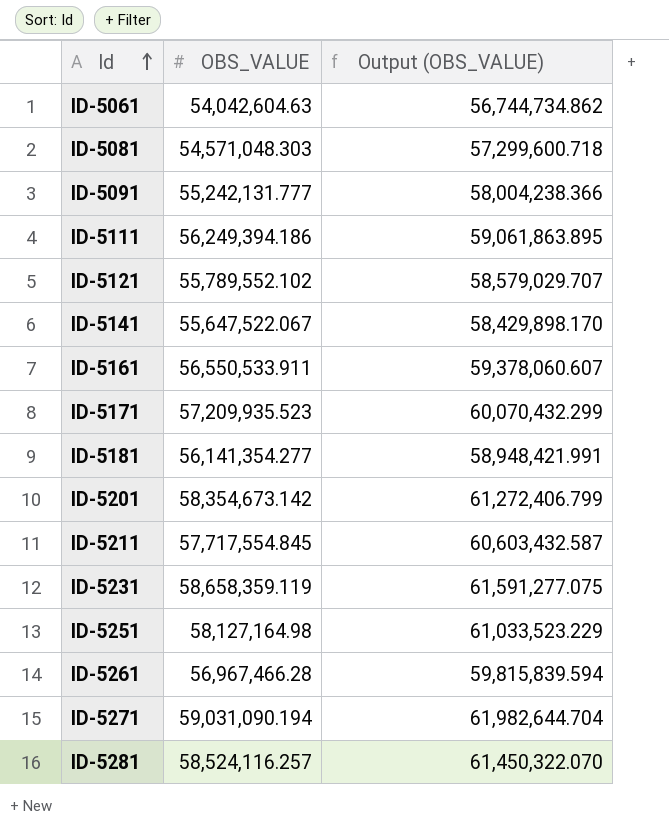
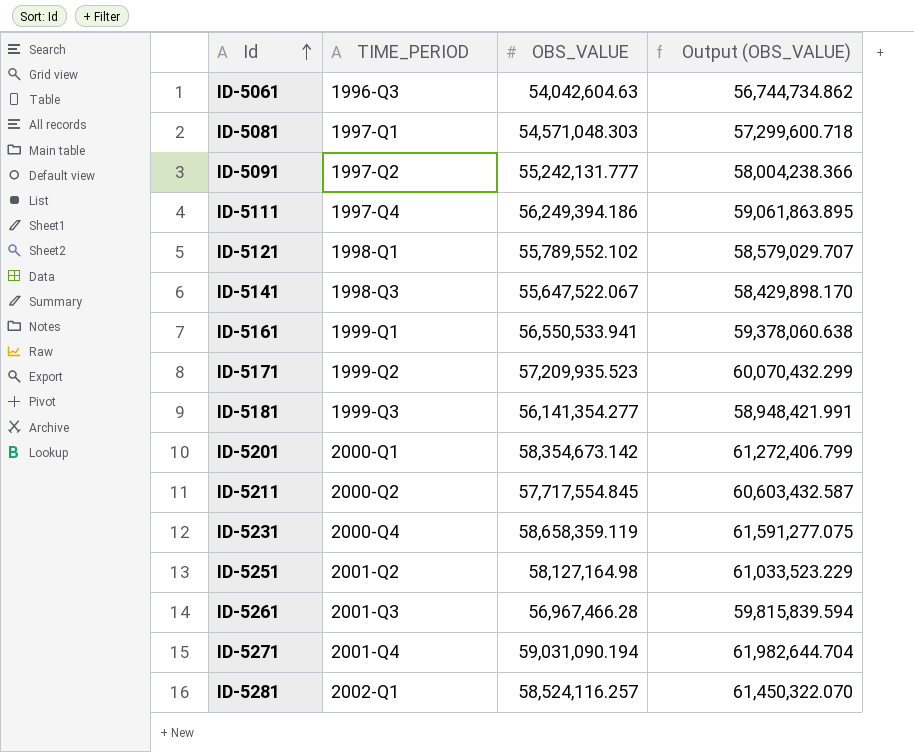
column TIME_PERIOD | position: none -> 2
ID-5161 | OBS_VALUE: 56,550,533.911 -> 56,550,533.941
ID-5161 | Output (OBS_VALUE): 59,378,060.607 -> 59,378,060.638

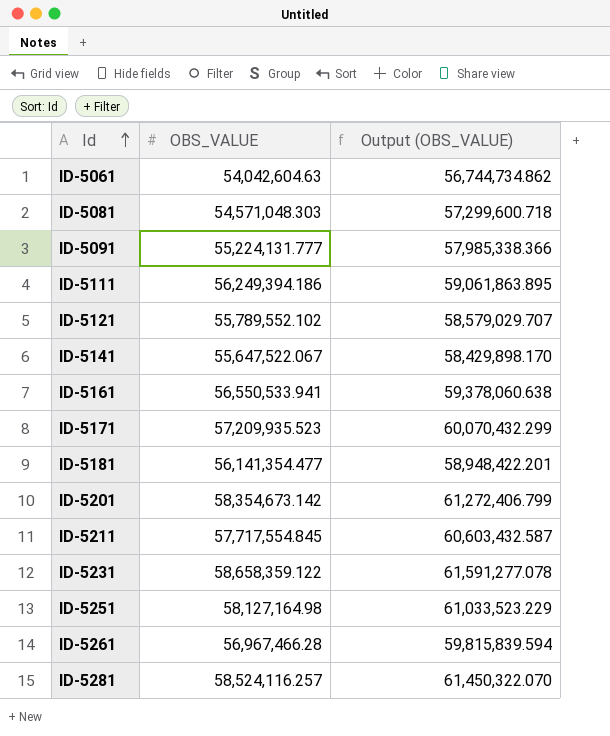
column TIME_PERIOD | position: 2 -> none
row ID-5271: 2001-Q4 | 59,031,090.194 | 61,982,644.704 -> none
ID-5091 | OBS_VALUE: 55,242,131.777 -> 55,224,131.777
ID-5091 | Output (OBS_VALUE): 58,004,238.366 -> 57,985,338.366
ID-5181 | OBS_VALUE: 56,141,354.277 -> 56,141,354.477
ID-5181 | Output (OBS_VALUE): 58,948,421.991 -> 58,948,422.201
ID-5231 | OBS_VALUE: 58,658,359.119 -> 58,658,359.122
ID-5231 | Output (OBS_VALUE): 61,591,277.075 -> 61,591,277.078

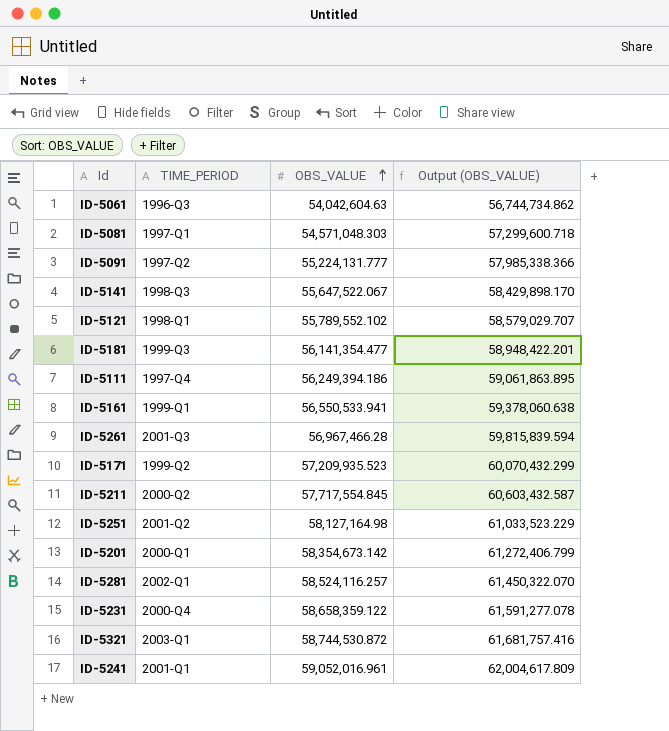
row order: Id ascending -> OBS_VALUE ascending
column TIME_PERIOD | position: none -> 2
row ID-5321: none -> 2003-Q1 | 58,744,530.872 | 61,681,757.416
row ID-5241: none -> 2001-Q1 | 59,052,016.961 | 62,004,617.809

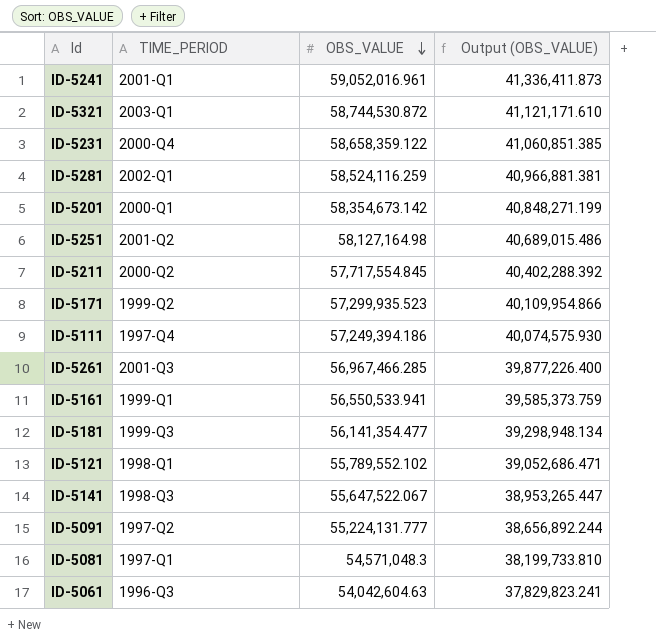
row order: OBS_VALUE ascending -> OBS_VALUE descending
column Output (OBS_VALUE) | formula: [OBS_VALUE] * 1.05 -> [OBS_VALUE] * 0.7
ID-5281 | OBS_VALUE: 58,524,116.257 -> 58,524,116.259
ID-5171 | OBS_VALUE: 57,209,935.523 -> 57,299,935.523
ID-5111 | OBS_VALUE: 56,249,394.186 -> 57,249,394.186
ID-5261 | OBS_VALUE: 56,967,466.28 -> 56,967,466.285
ID-5081 | OBS_VALUE: 54,571,048.303 -> 54,571,048.3

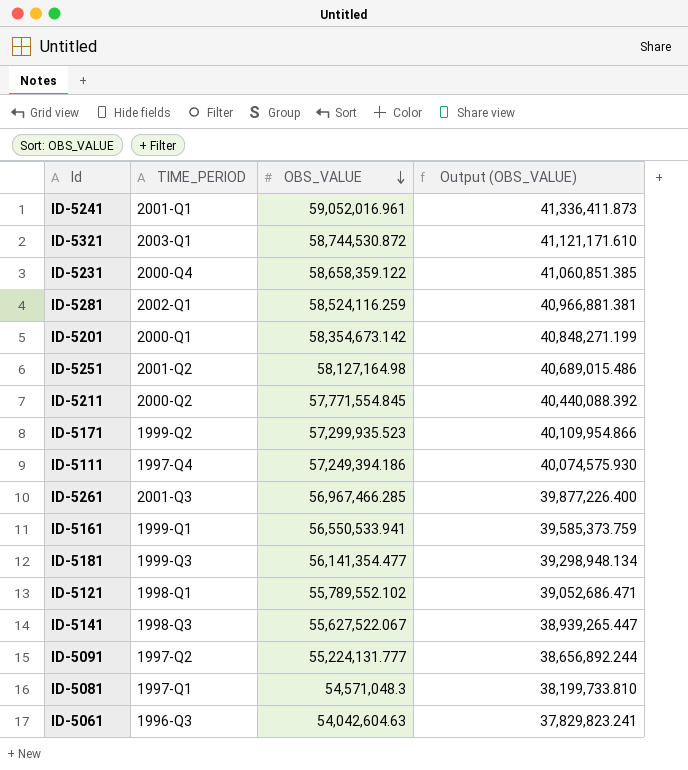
ID-5211 | OBS_VALUE: 57,717,554.845 -> 57,771,554.845
ID-5211 | Output (OBS_VALUE): 40,402,288.392 -> 40,440,088.392
ID-5141 | OBS_VALUE: 55,647,522.067 -> 55,627,522.067
ID-5141 | Output (OBS_VALUE): 38,953,265.447 -> 38,939,265.447

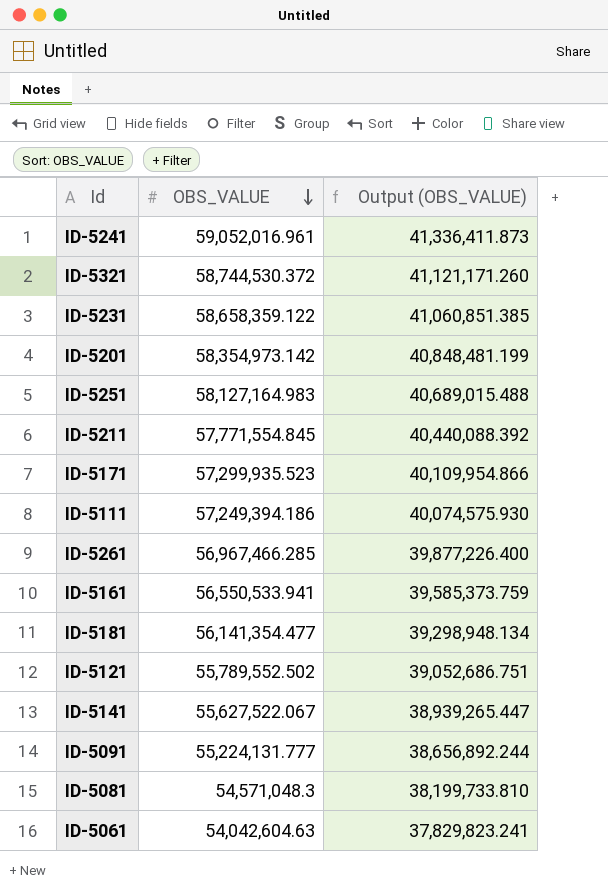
column TIME_PERIOD | position: 2 -> none
row ID-5281: 2002-Q1 | 58,524,116.259 | 40,966,881.381 -> none
ID-5321 | OBS_VALUE: 58,744,530.872 -> 58,744,530.372
ID-5321 | Output (OBS_VALUE): 41,121,171.610 -> 41,121,171.260
ID-5201 | OBS_VALUE: 58,354,673.142 -> 58,354,973.142
ID-5201 | Output (OBS_VALUE): 40,848,271.199 -> 40,848,481.199
ID-5251 | OBS_VALUE: 58,127,164.98 -> 58,127,164.983
ID-5251 | Output (OBS_VALUE): 40,689,015.486 -> 40,689,015.488
ID-5121 | OBS_VALUE: 55,789,552.102 -> 55,789,552.502
ID-5121 | Output (OBS_VALUE): 39,052,686.471 -> 39,052,686.751

